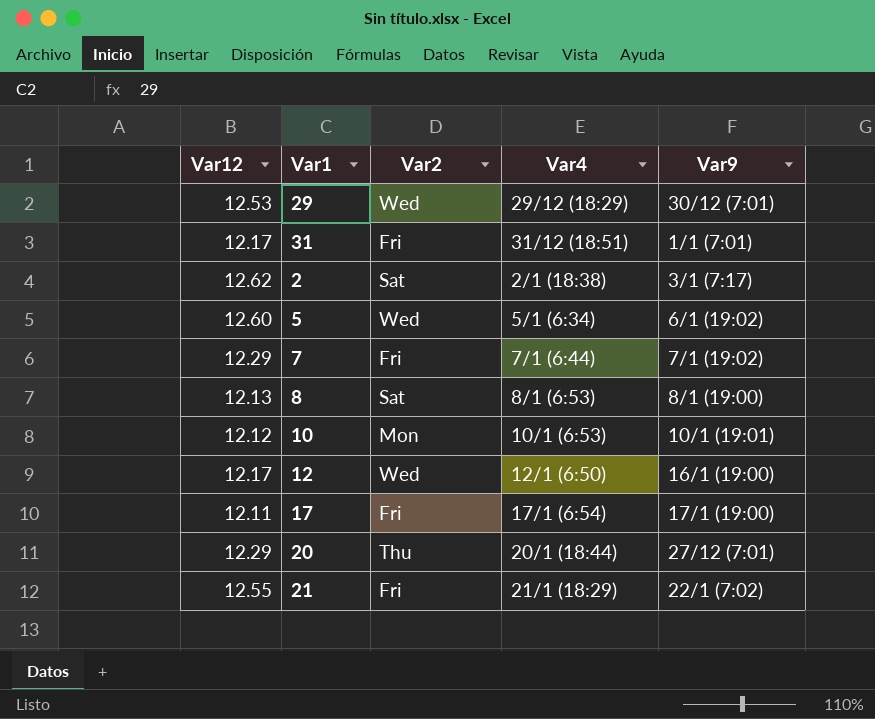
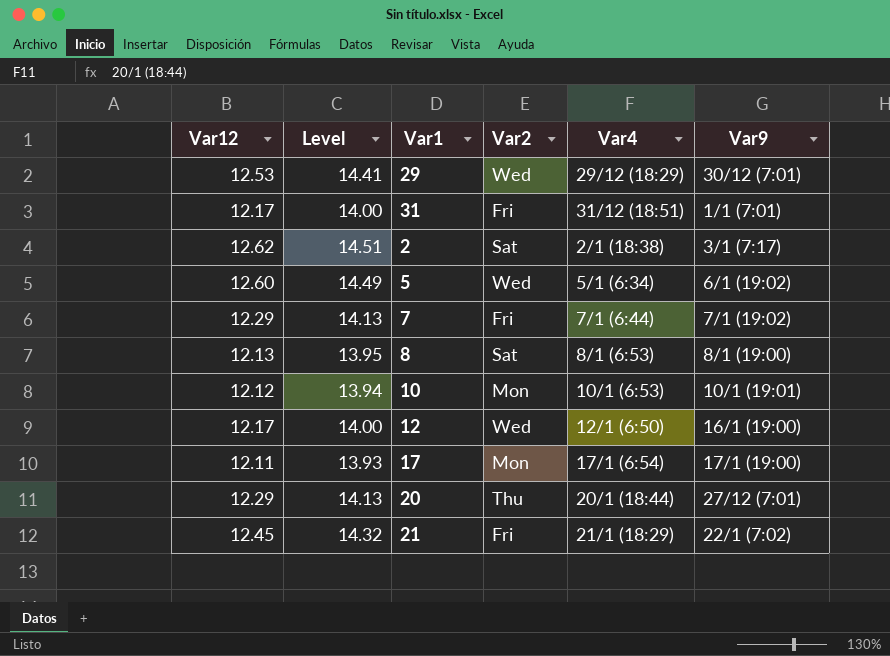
column Level | formula: none -> [Var12] * 1.15
17 | Var2: Fri -> Mon
21 | Var12: 12.55 -> 12.45

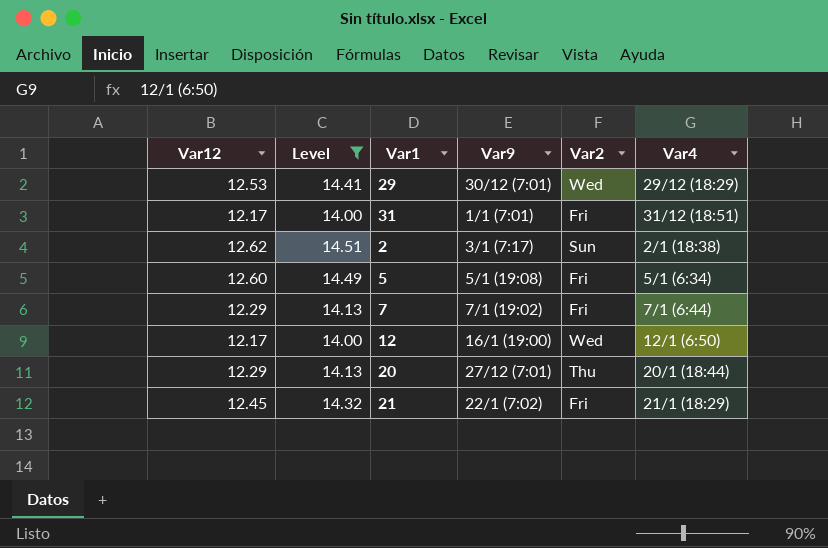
filter: none -> Level >= 14.00
column Var9 | position: 6 -> 4
2 | Var2: Sat -> Sun
5 | Var9: 6/1 (19:02) -> 5/1 (19:08)
5 | Var2: Wed -> Fri

